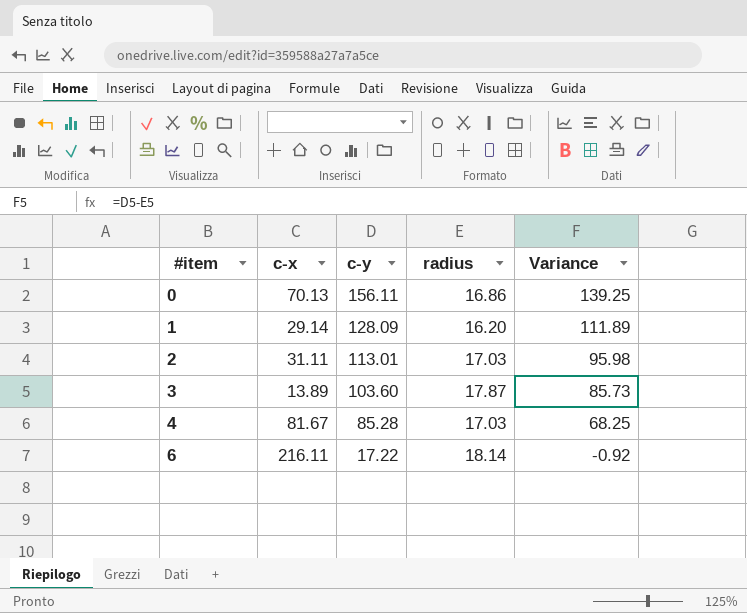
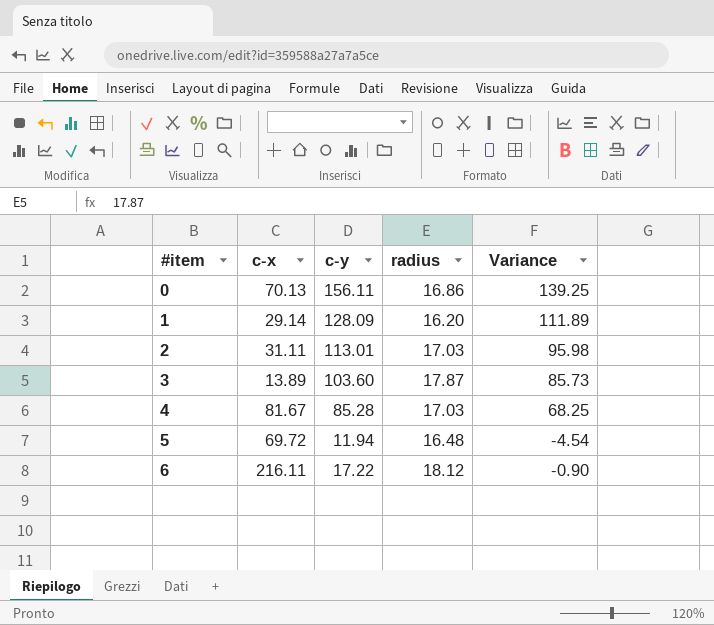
row 5: none -> 69.72 | 11.94 | 16.48 | -4.54
6 | radius: 18.14 -> 18.12
6 | Variance: -0.92 -> -0.90

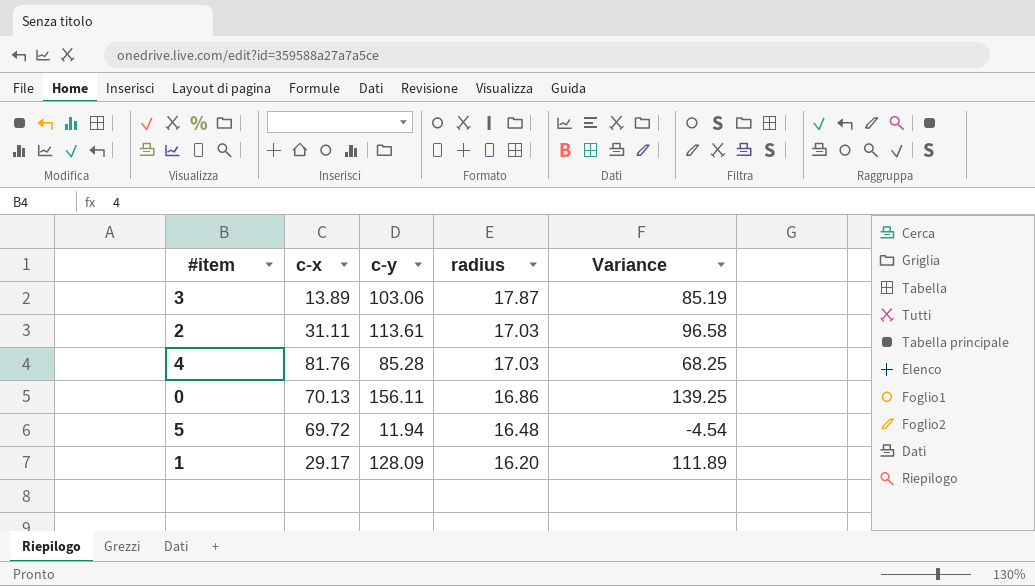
row order: #item ascending -> radius descending
row 6: 216.11 | 17.22 | 18.12 | -0.90 -> none
3 | c-y: 103.60 -> 103.06
3 | Variance: 85.73 -> 85.19
2 | c-y: 113.01 -> 113.61
2 | Variance: 95.98 -> 96.58
4 | c-x: 81.67 -> 81.76
1 | c-x: 29.14 -> 29.17

